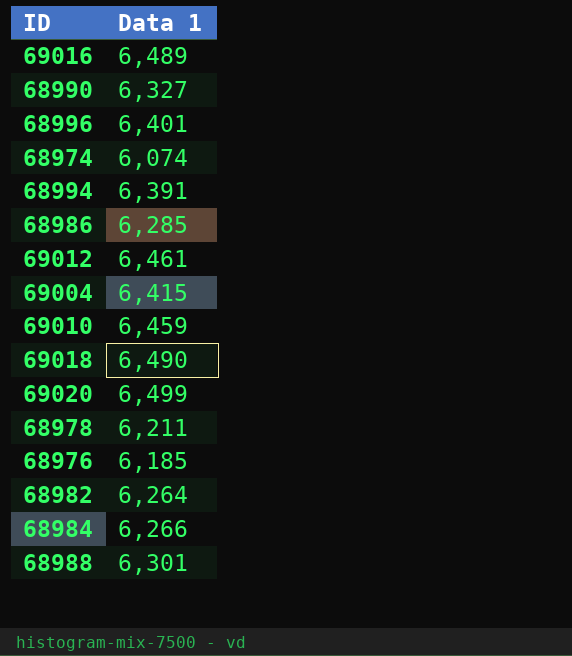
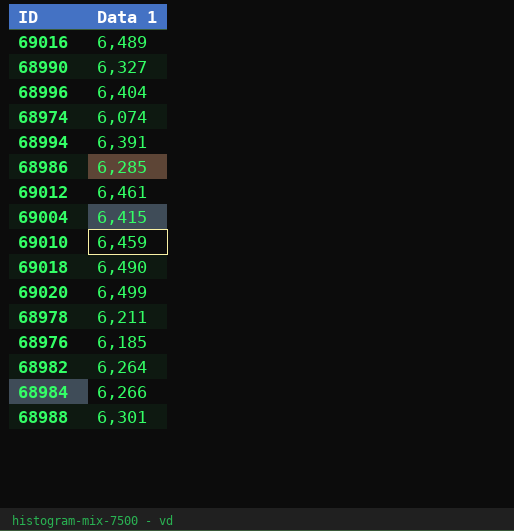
68996 | Data 1: 6,401 -> 6,404

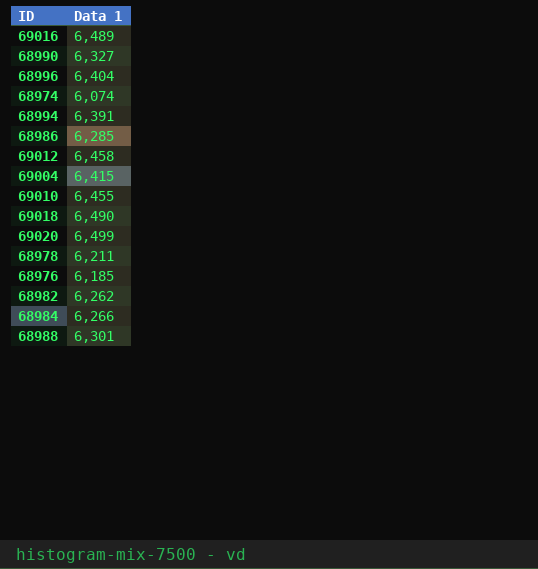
69012 | Data 1: 6,461 -> 6,458
69010 | Data 1: 6,459 -> 6,455
68982 | Data 1: 6,264 -> 6,262

